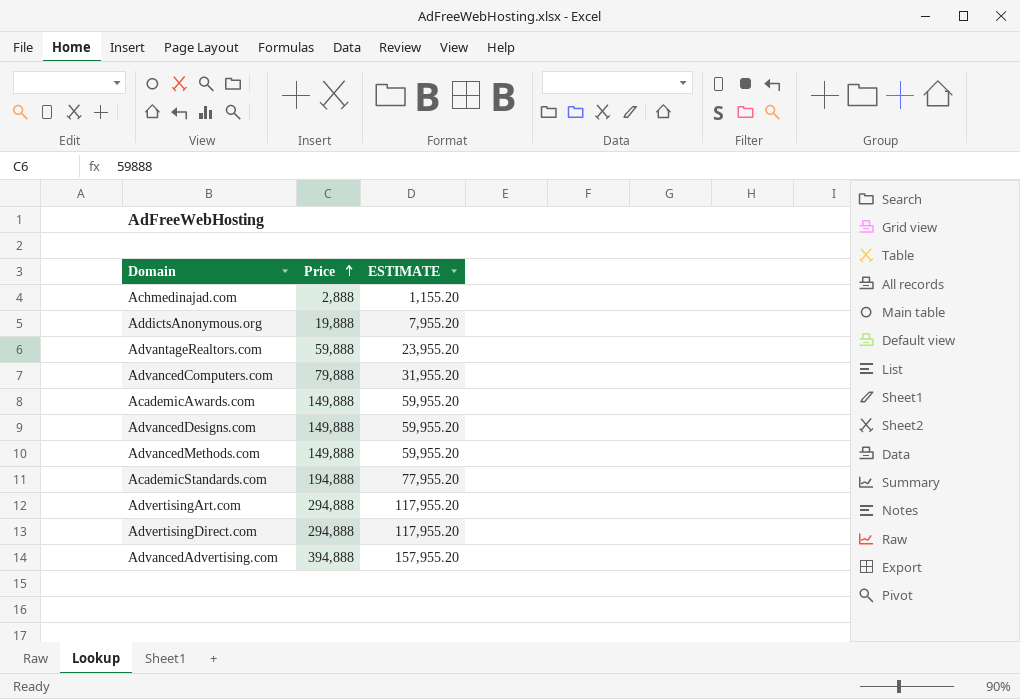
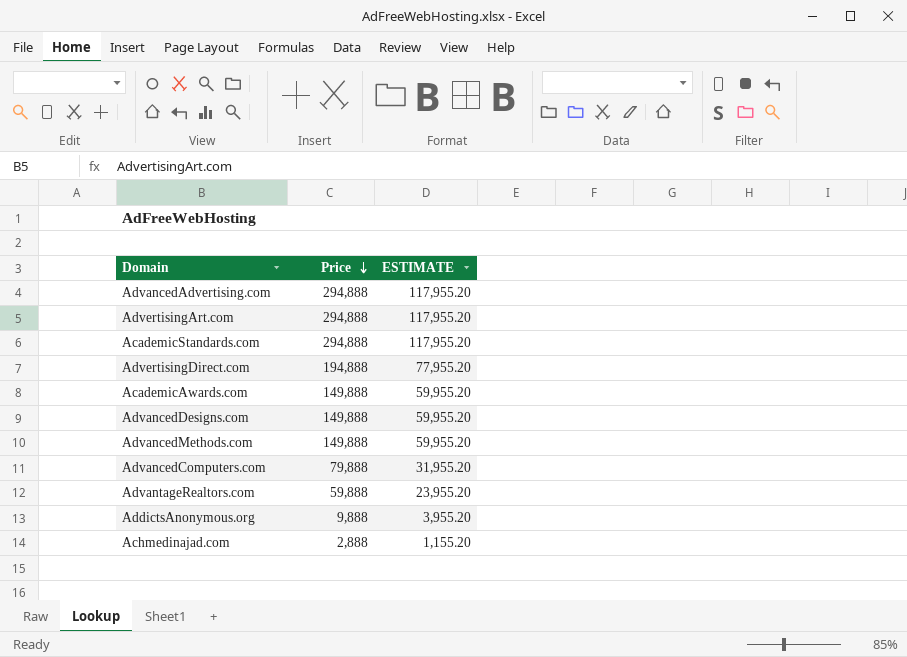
row order: Price ascending -> Price descending
AdvancedAdvertising.com | Price: 394,888 -> 294,888
AdvancedAdvertising.com | ESTIMATE: 157,955.20 -> 117,955.20
AcademicStandards.com | Price: 194,888 -> 294,888
AcademicStandards.com | ESTIMATE: 77,955.20 -> 117,955.20
AdvertisingDirect.com | Price: 294,888 -> 194,888
AdvertisingDirect.com | ESTIMATE: 117,955.20 -> 77,955.20
AddictsAnonymous.org | Price: 19,888 -> 9,888
AddictsAnonymous.org | ESTIMATE: 7,955.20 -> 3,955.20

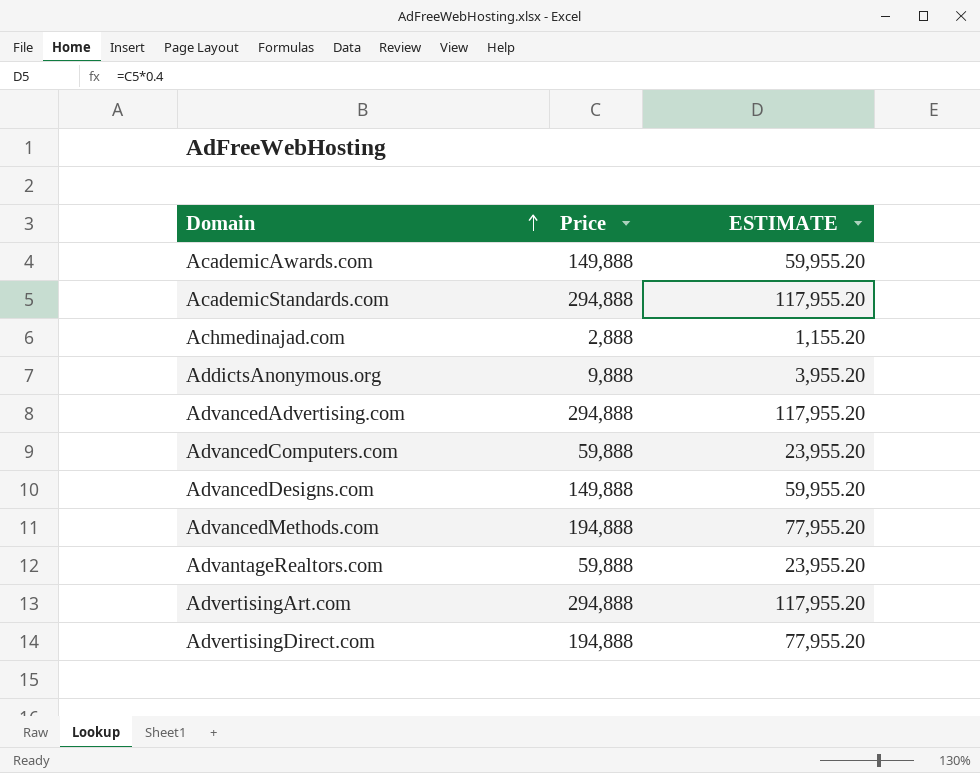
row order: Price descending -> Domain ascending
AdvancedComputers.com | Price: 79,888 -> 59,888
AdvancedComputers.com | ESTIMATE: 31,955.20 -> 23,955.20
AdvancedMethods.com | Price: 149,888 -> 194,888
AdvancedMethods.com | ESTIMATE: 59,955.20 -> 77,955.20

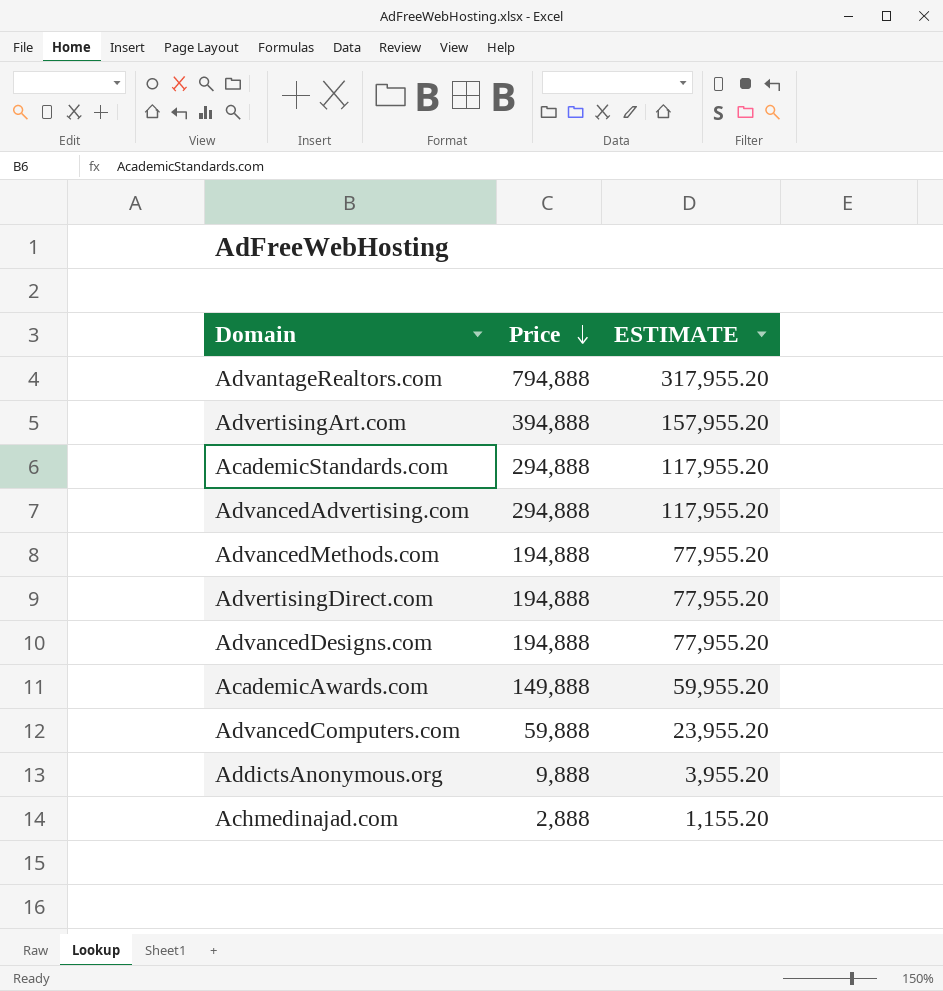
row order: Domain ascending -> Price descending
AdvantageRealtors.com | Price: 59,888 -> 794,888
AdvantageRealtors.com | ESTIMATE: 23,955.20 -> 317,955.20
AdvertisingArt.com | Price: 294,888 -> 394,888
AdvertisingArt.com | ESTIMATE: 117,955.20 -> 157,955.20
AdvancedDesigns.com | Price: 149,888 -> 194,888
AdvancedDesigns.com | ESTIMATE: 59,955.20 -> 77,955.20

